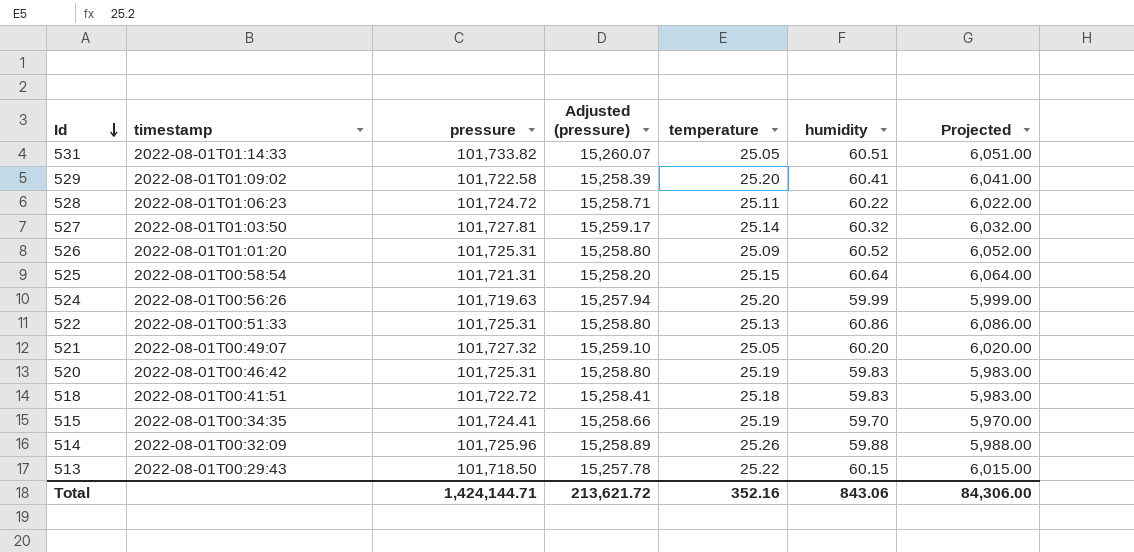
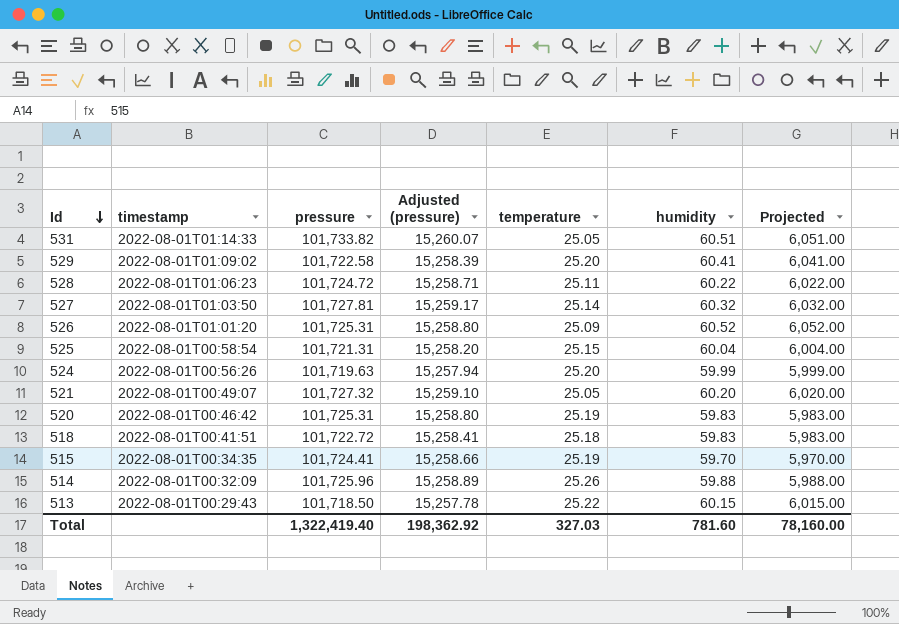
row 522: 2022-08-01T00:51:33 | 101,725.31 | 15,258.80 | 25.13 | 60.86 | 6,086.00 -> none
525 | humidity: 60.64 -> 60.04
525 | Projected: 6,064.00 -> 6,004.00
Total | pressure: 1,424,144.71 -> 1,322,419.40
Total | Adjusted (pressure): 213,621.72 -> 198,362.92
Total | temperature: 352.16 -> 327.03
Total | humidity: 843.06 -> 781.60
Total | Projected: 84,306.00 -> 78,160.00

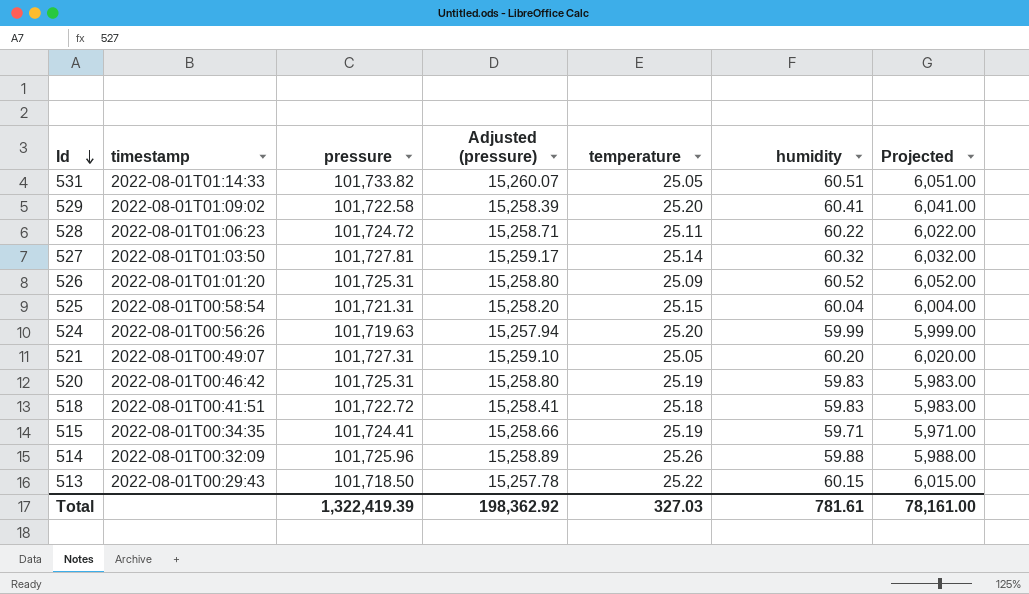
521 | pressure: 101,727.32 -> 101,727.31
515 | humidity: 59.70 -> 59.71
515 | Projected: 5,970.00 -> 5,971.00
Total | pressure: 1,322,419.40 -> 1,322,419.39
Total | humidity: 781.60 -> 781.61
Total | Projected: 78,160.00 -> 78,161.00

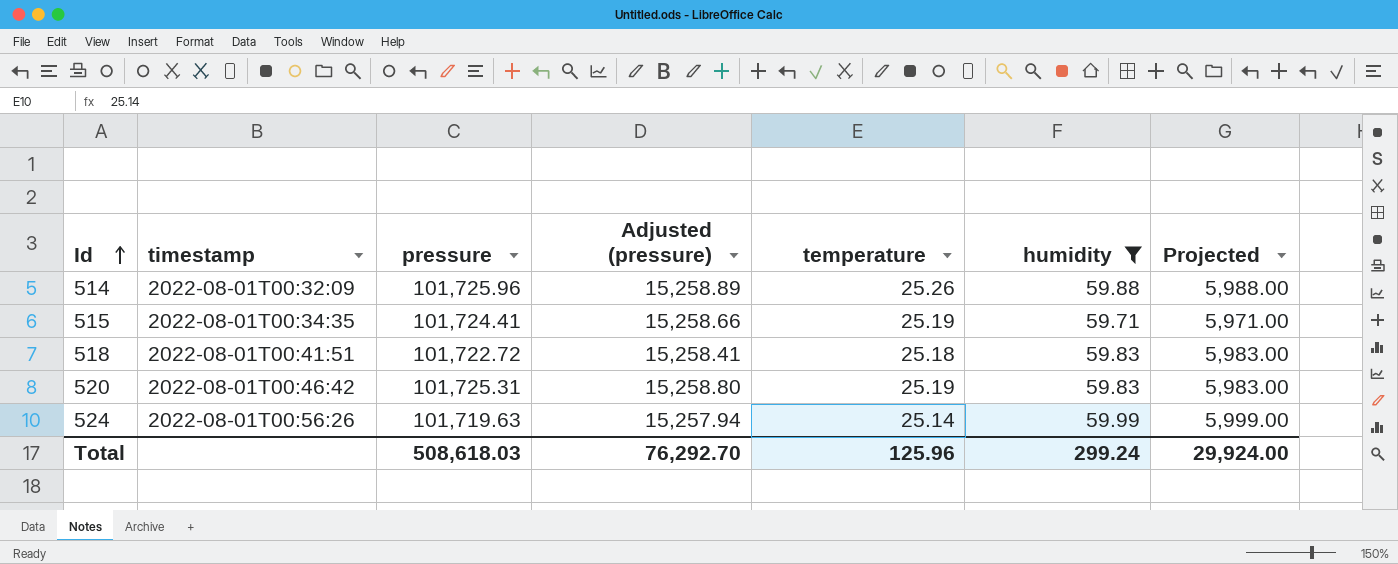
filter: none -> humidity <= 59.99
row order: Id descending -> Id ascending
524 | temperature: 25.20 -> 25.14
Total | pressure: 1,322,419.39 -> 508,618.03
Total | Adjusted (pressure): 198,362.92 -> 76,292.70
Total | temperature: 327.03 -> 125.96
Total | humidity: 781.61 -> 299.24
Total | Projected: 78,161.00 -> 29,924.00

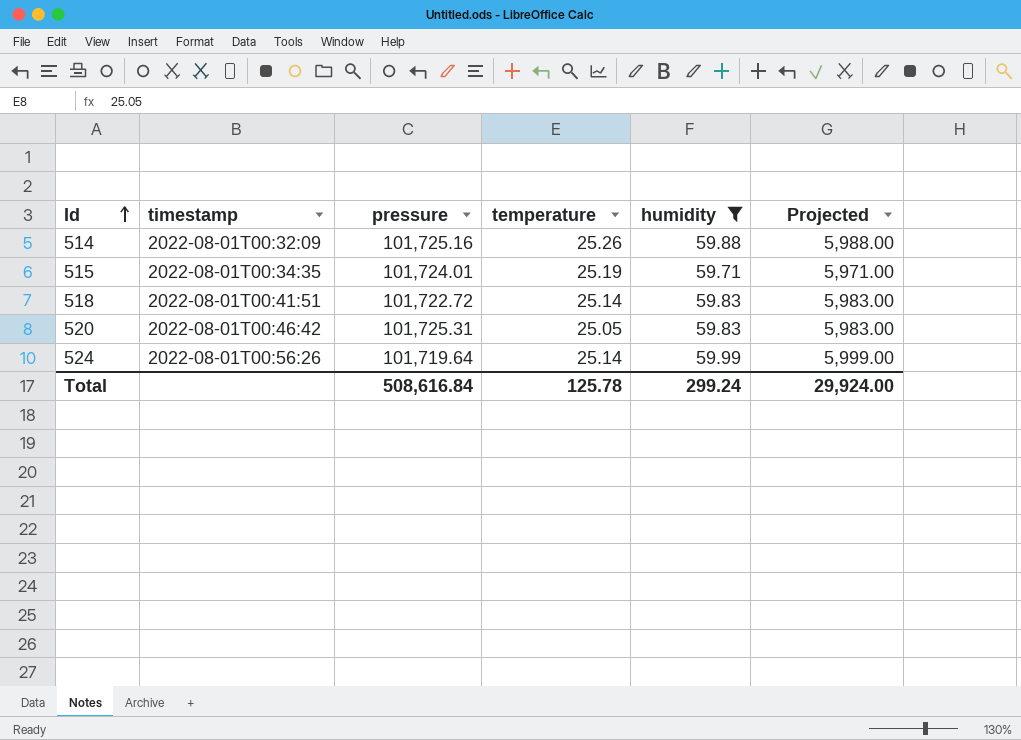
column Adjusted (pressure) | formula: [pressure] * 0.15 -> none
514 | pressure: 101,725.96 -> 101,725.16
515 | pressure: 101,724.41 -> 101,724.01
518 | temperature: 25.18 -> 25.14
520 | temperature: 25.19 -> 25.05
524 | pressure: 101,719.63 -> 101,719.64
Total | pressure: 508,618.03 -> 508,616.84
Total | temperature: 125.96 -> 125.78

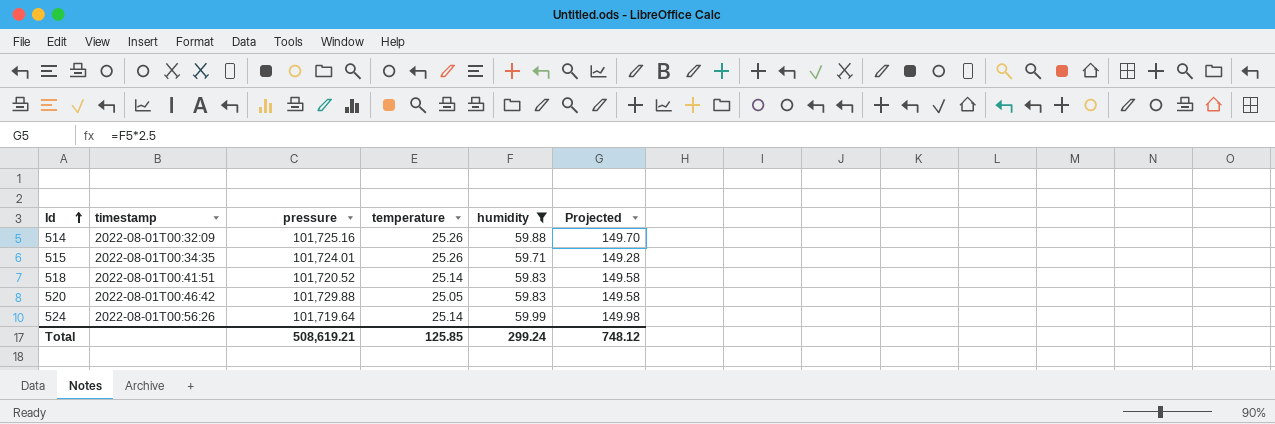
column Projected | formula: [humidity] * 100 -> [humidity] * 2.5
515 | temperature: 25.19 -> 25.26
518 | pressure: 101,722.72 -> 101,720.52
520 | pressure: 101,725.31 -> 101,729.88
Total | pressure: 508,616.84 -> 508,619.21
Total | temperature: 125.78 -> 125.85
Total | Projected: 29,924.00 -> 748.12

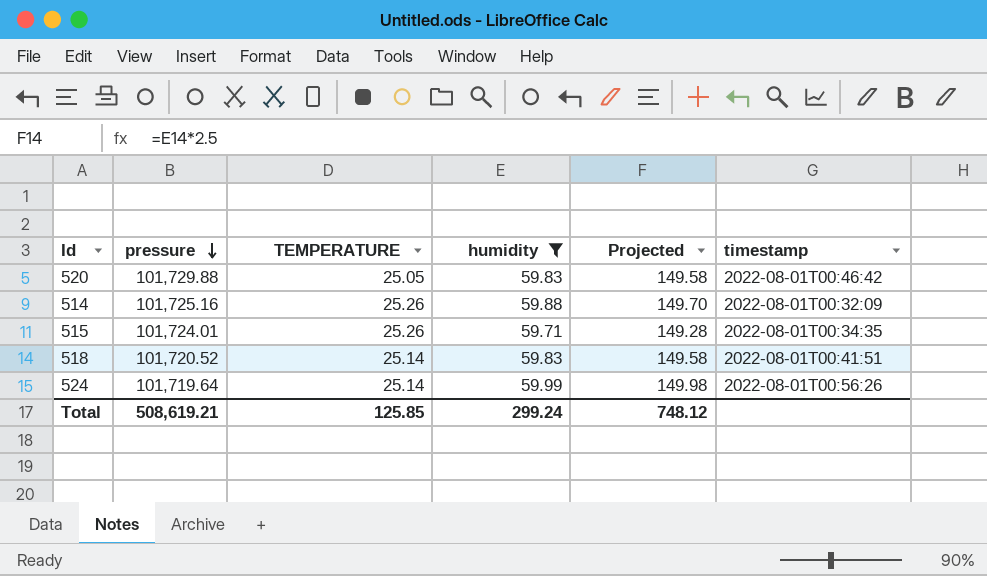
row order: Id ascending -> pressure descending
column name: temperature -> TEMPERATURE
column timestamp | position: 2 -> 6

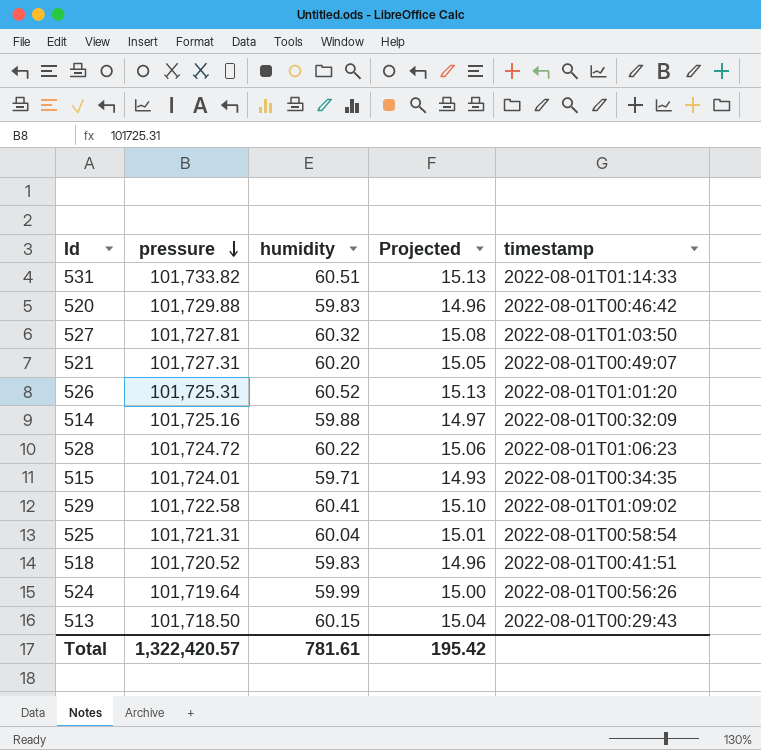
filter: humidity <= 59.99 -> none
column TEMPERATURE | position: 3 -> none
column Projected | formula: [humidity] * 2.5 -> [humidity] * 0.25
Total | pressure: 508,619.21 -> 1,322,420.57
Total | humidity: 299.24 -> 781.61
Total | Projected: 748.12 -> 195.42

